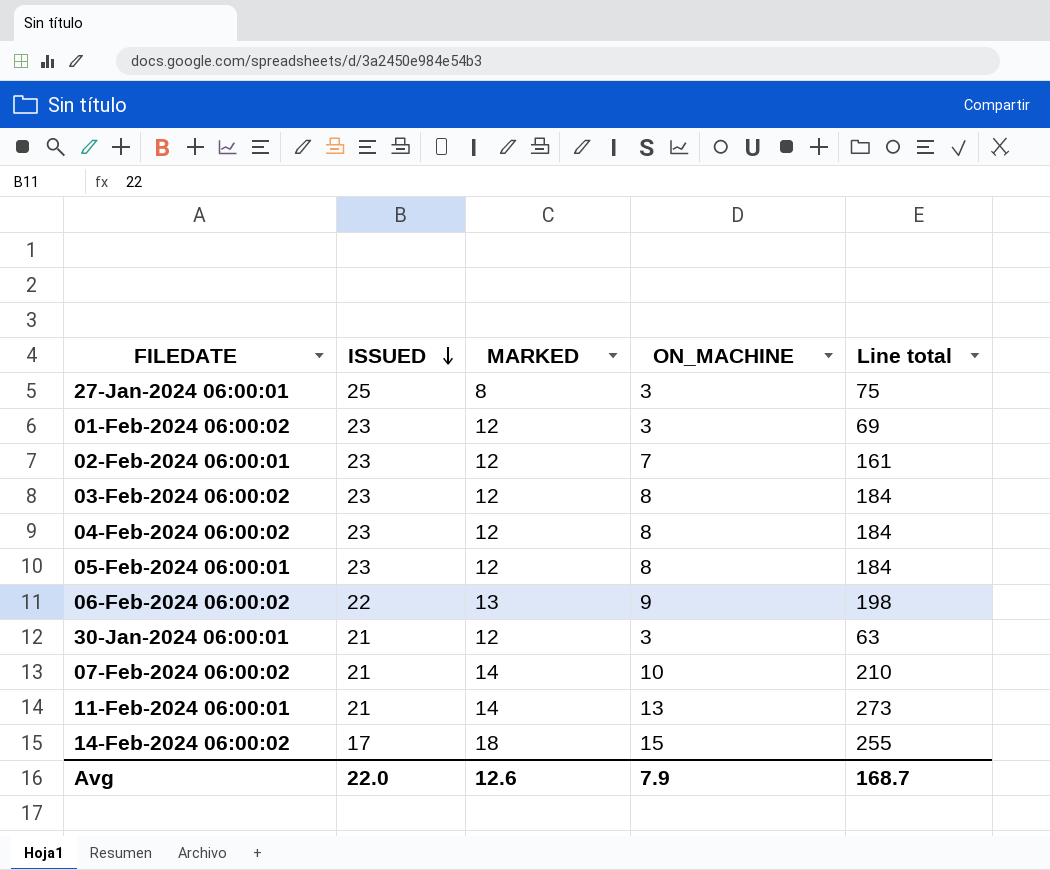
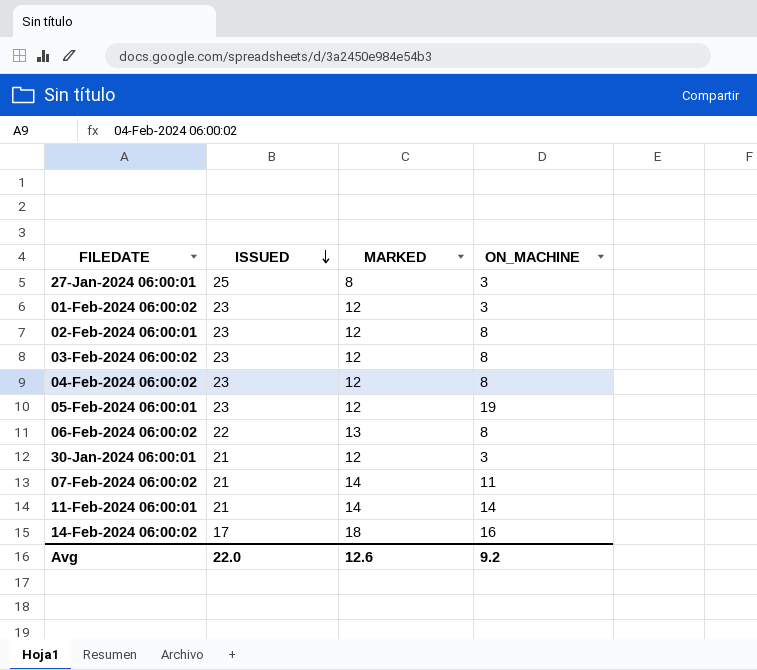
column Line total | formula: [ISSUED] * [ON_MACHINE] -> none
02-Feb-2024 06:00:01 | ON_MACHINE: 7 -> 8
05-Feb-2024 06:00:01 | ON_MACHINE: 8 -> 19
06-Feb-2024 06:00:02 | ON_MACHINE: 9 -> 8
07-Feb-2024 06:00:02 | ON_MACHINE: 10 -> 11
11-Feb-2024 06:00:01 | ON_MACHINE: 13 -> 14
14-Feb-2024 06:00:02 | ON_MACHINE: 15 -> 16
Avg | ON_MACHINE: 7.9 -> 9.2

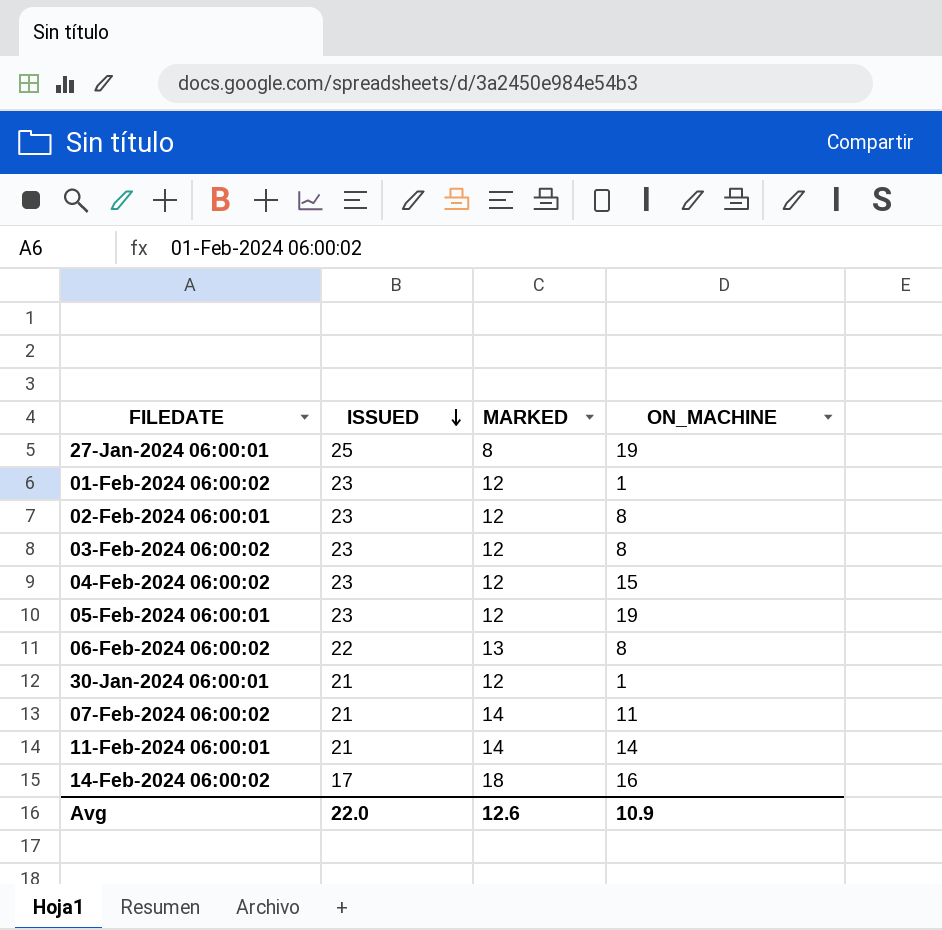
27-Jan-2024 06:00:01 | ON_MACHINE: 3 -> 19
01-Feb-2024 06:00:02 | ON_MACHINE: 3 -> 1
04-Feb-2024 06:00:02 | ON_MACHINE: 8 -> 15
30-Jan-2024 06:00:01 | ON_MACHINE: 3 -> 1
Avg | ON_MACHINE: 9.2 -> 10.9

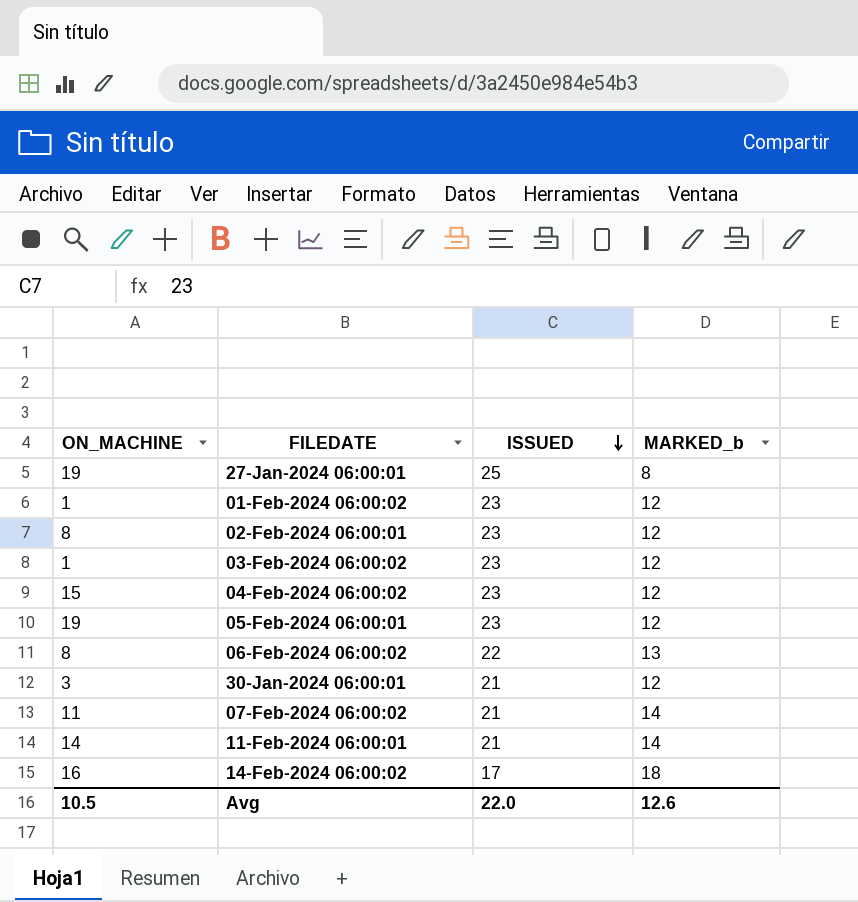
column ON_MACHINE | position: 4 -> 1
column name: MARKED -> MARKED_b
03-Feb-2024 06:00:02 | ON_MACHINE: 8 -> 1
30-Jan-2024 06:00:01 | ON_MACHINE: 1 -> 3
Avg | ON_MACHINE: 10.9 -> 10.5

